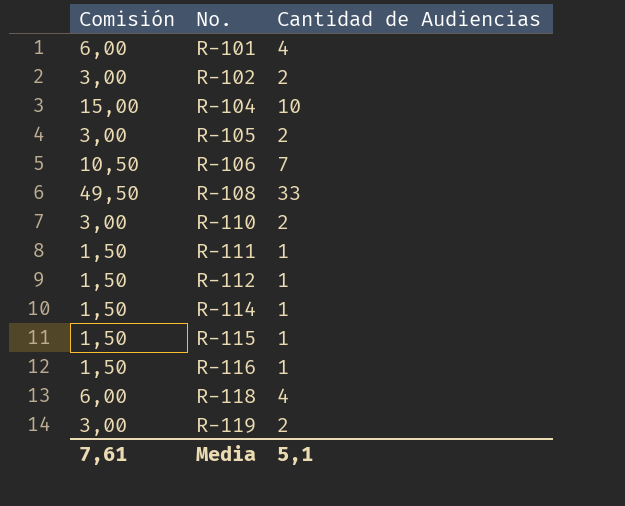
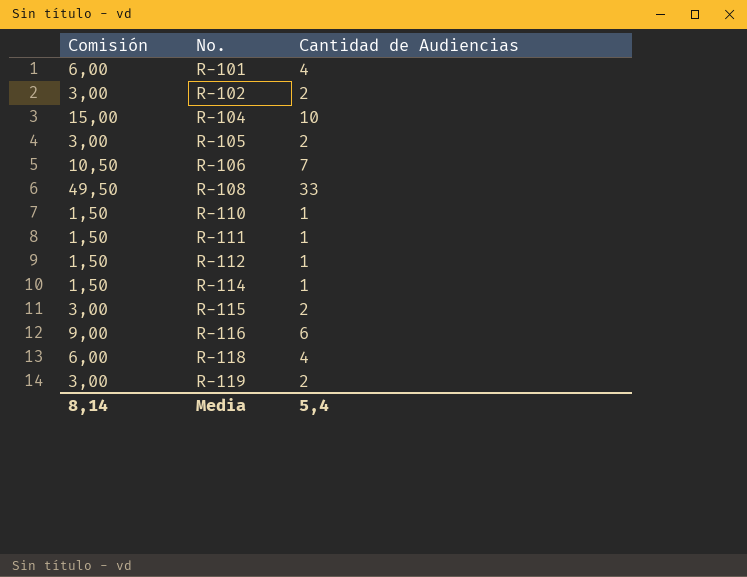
R-110 | Comisión: 3,00 -> 1,50
R-110 | Cantidad de Audiencias: 2 -> 1
R-115 | Comisión: 1,50 -> 3,00
R-115 | Cantidad de Audiencias: 1 -> 2
R-116 | Comisión: 1,50 -> 9,00
R-116 | Cantidad de Audiencias: 1 -> 6
Media | Comisión: 7,61 -> 8,14
Media | Cantidad de Audiencias: 5,1 -> 5,4

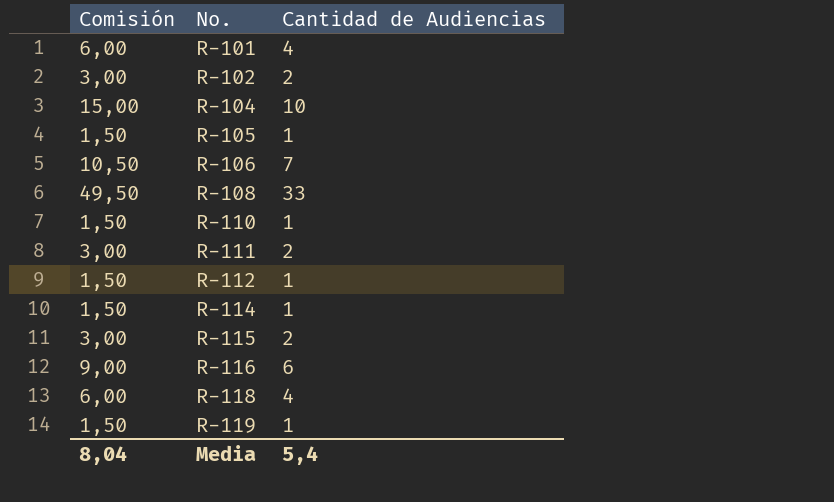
R-105 | Comisión: 3,00 -> 1,50
R-105 | Cantidad de Audiencias: 2 -> 1
R-111 | Comisión: 1,50 -> 3,00
R-111 | Cantidad de Audiencias: 1 -> 2
R-119 | Comisión: 3,00 -> 1,50
R-119 | Cantidad de Audiencias: 2 -> 1
Media | Comisión: 8,14 -> 8,04

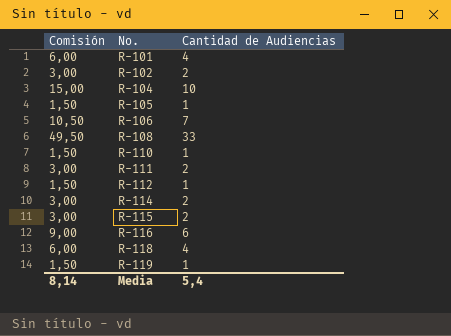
R-114 | Comisión: 1,50 -> 3,00
R-114 | Cantidad de Audiencias: 1 -> 2
Media | Comisión: 8,04 -> 8,14

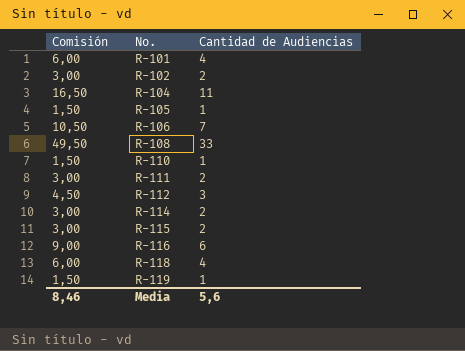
R-104 | Comisión: 15,00 -> 16,50
R-104 | Cantidad de Audiencias: 10 -> 11
R-112 | Comisión: 1,50 -> 4,50
R-112 | Cantidad de Audiencias: 1 -> 3
Media | Comisión: 8,14 -> 8,46
Media | Cantidad de Audiencias: 5,4 -> 5,6

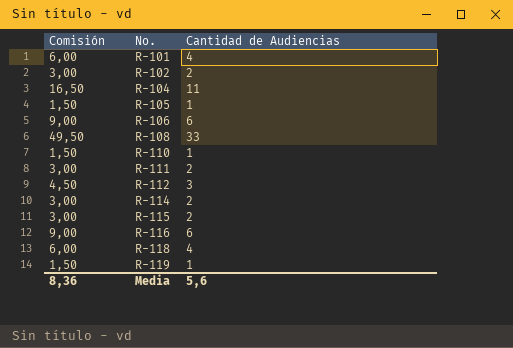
R-106 | Comisión: 10,50 -> 9,00
R-106 | Cantidad de Audiencias: 7 -> 6
Media | Comisión: 8,46 -> 8,36

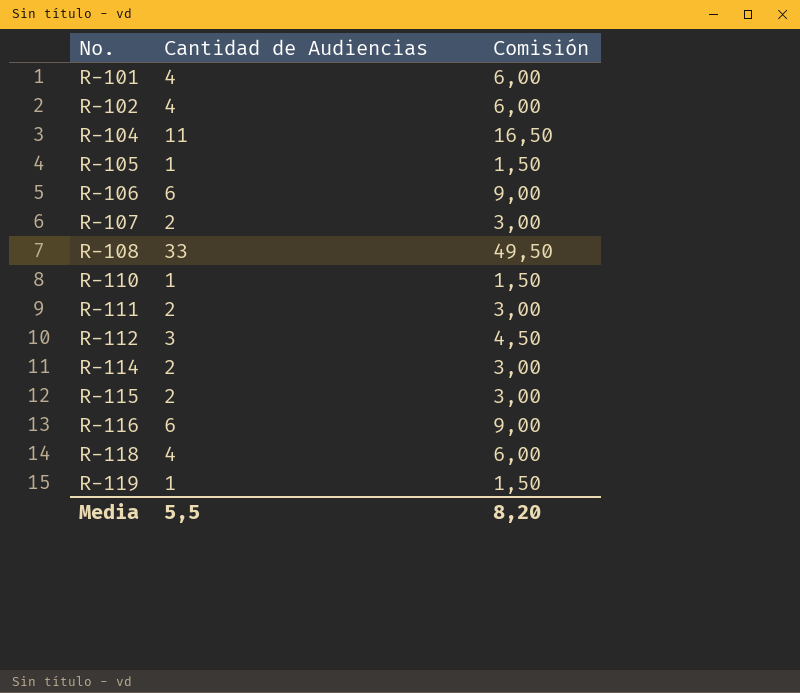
column Comisión | position: 1 -> 3
R-102 | Cantidad de Audiencias: 2 -> 4
R-102 | Comisión: 3,00 -> 6,00
row R-107: none -> 2 | 3,00
Media | Cantidad de Audiencias: 5,6 -> 5,5
Media | Comisión: 8,36 -> 8,20

